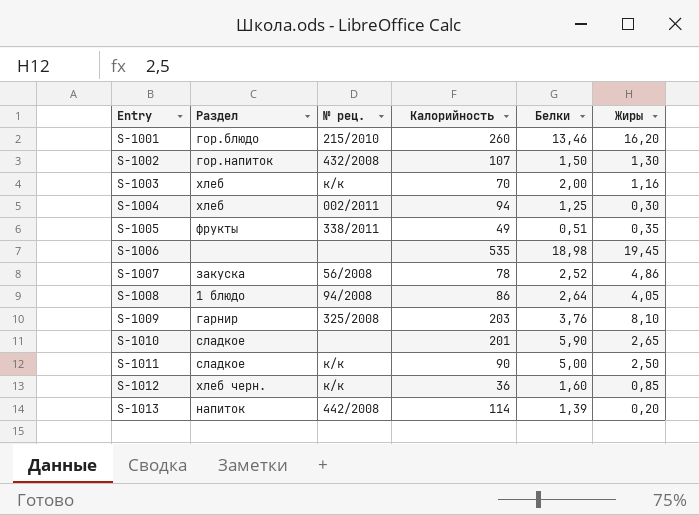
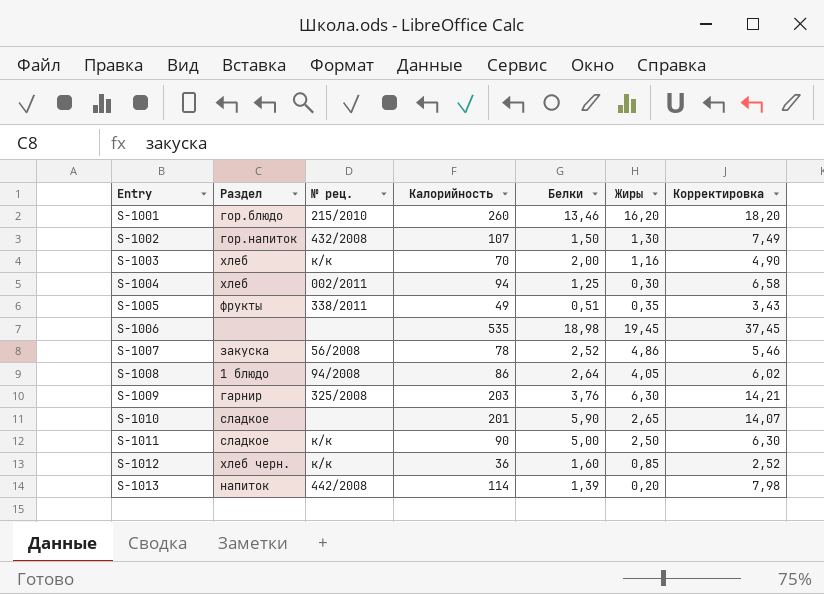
column Корректировка | formula: none -> [Калорийность] * 0,07
S-1009 | Жиры: 8,10 -> 6,30

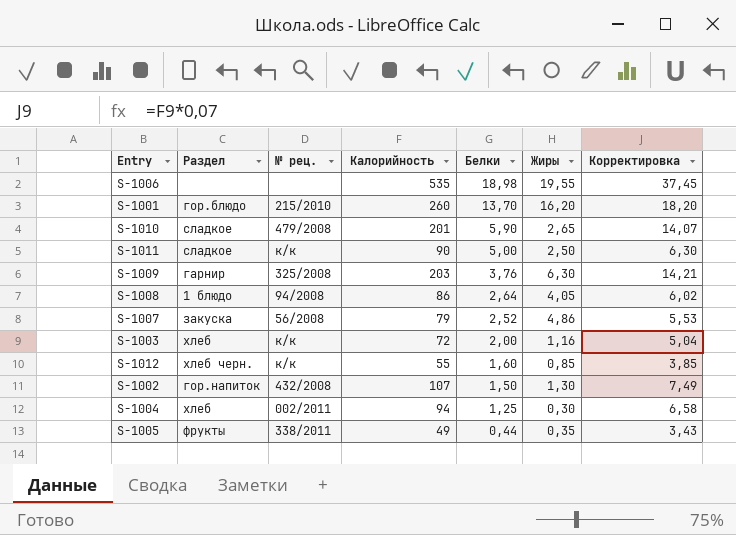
row order: Entry ascending -> Белки descending
row S-1013: напиток | 442/2008 | 114 | 1,39 | 0,20 | 7,98 -> none
S-1006 | Жиры: 19,45 -> 19,55
S-1001 | Белки: 13,46 -> 13,70
S-1010 | № рец.: none -> 479/2008
S-1007 | Калорийность: 78 -> 79
S-1007 | Корректировка: 5,46 -> 5,53
S-1003 | Калорийность: 70 -> 72
S-1003 | Корректировка: 4,90 -> 5,04
S-1012 | Калорийность: 36 -> 55
S-1012 | Корректировка: 2,52 -> 3,85
S-1005 | Белки: 0,51 -> 0,44

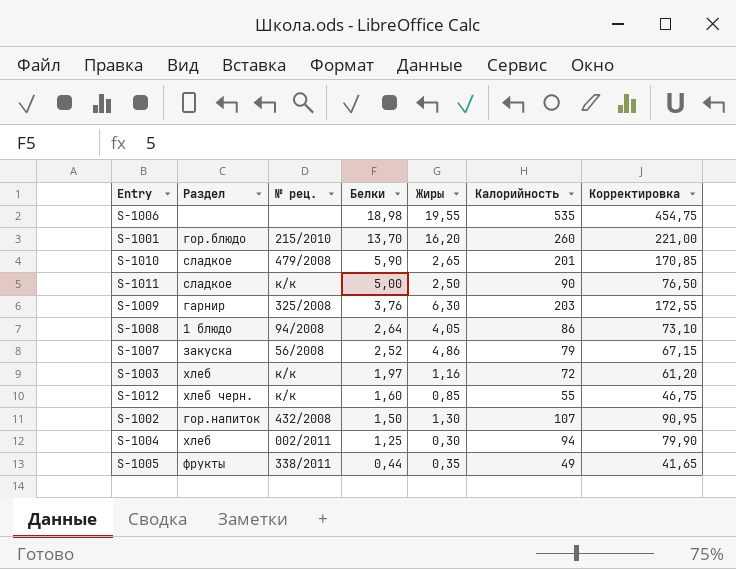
column Калорийность | position: 4 -> 6
column Корректировка | formula: [Калорийность] * 0,07 -> [Калорийность] * 0,85
S-1003 | Белки: 2,00 -> 1,97

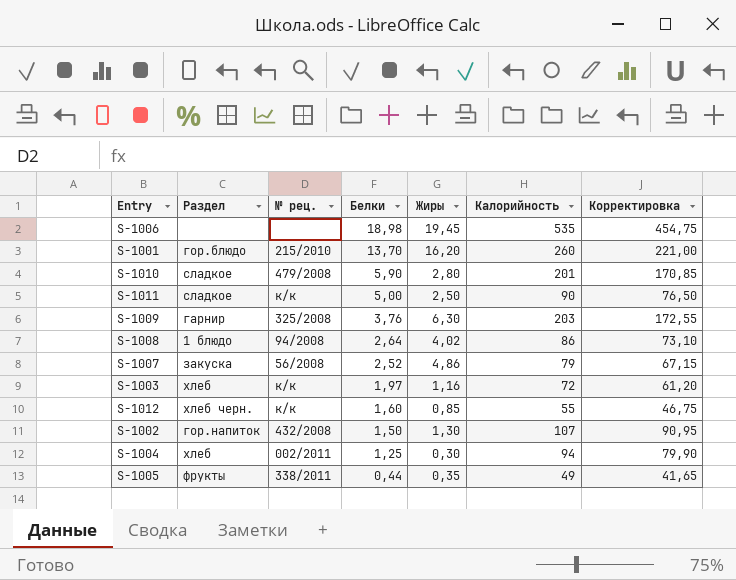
S-1006 | Жиры: 19,55 -> 19,45
S-1010 | Жиры: 2,65 -> 2,80
S-1008 | Жиры: 4,05 -> 4,02

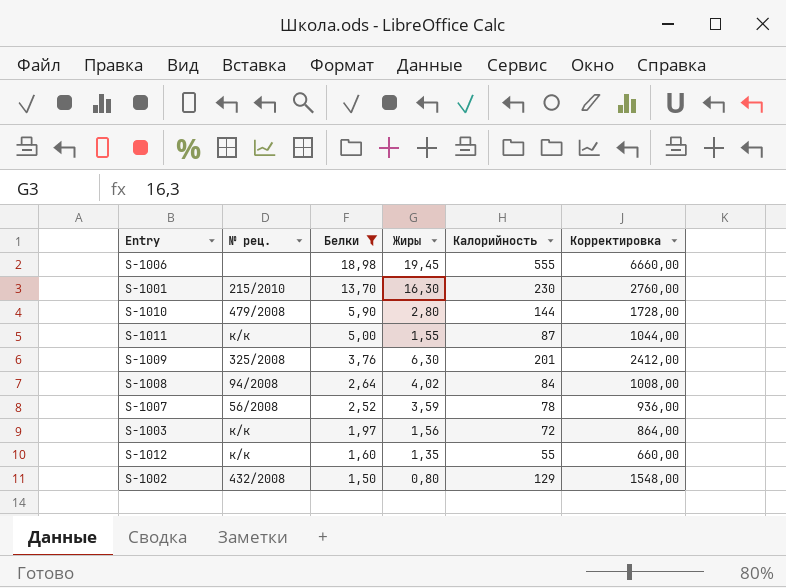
filter: none -> Белки >= 1,50
column Раздел | position: 2 -> none
column Корректировка | formula: [Калорийность] * 0,85 -> [Калорийность] * 12
S-1006 | Калорийность: 535 -> 555
S-1001 | Жиры: 16,20 -> 16,30
S-1001 | Калорийность: 260 -> 230
S-1010 | Калорийность: 201 -> 144
S-1011 | Жиры: 2,50 -> 1,55
S-1011 | Калорийность: 90 -> 87
S-1009 | Калорийность: 203 -> 201
S-1008 | Калорийность: 86 -> 84
S-1007 | Жиры: 4,86 -> 3,59
S-1007 | Калорийность: 79 -> 78
S-1003 | Жиры: 1,16 -> 1,56
S-1012 | Жиры: 0,85 -> 1,35
S-1002 | Жиры: 1,30 -> 0,80
S-1002 | Калорийность: 107 -> 129

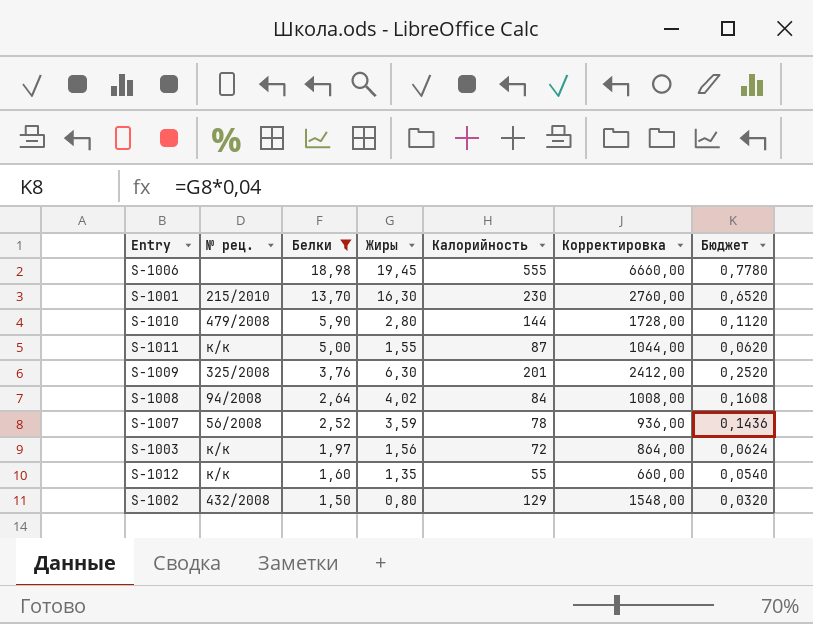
column Бюджет | formula: none -> [Жиры] * 0,04

